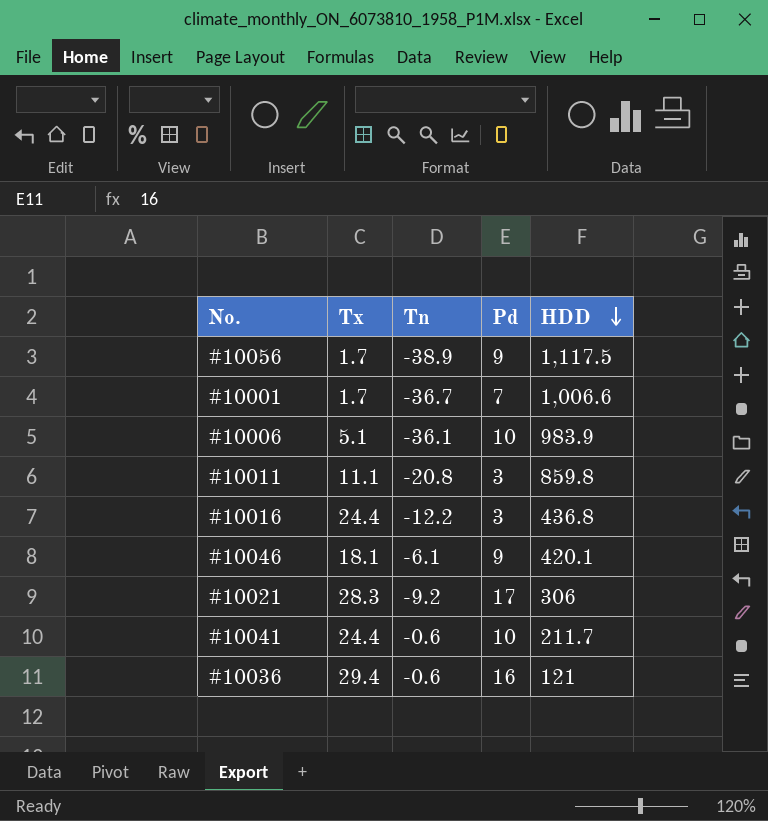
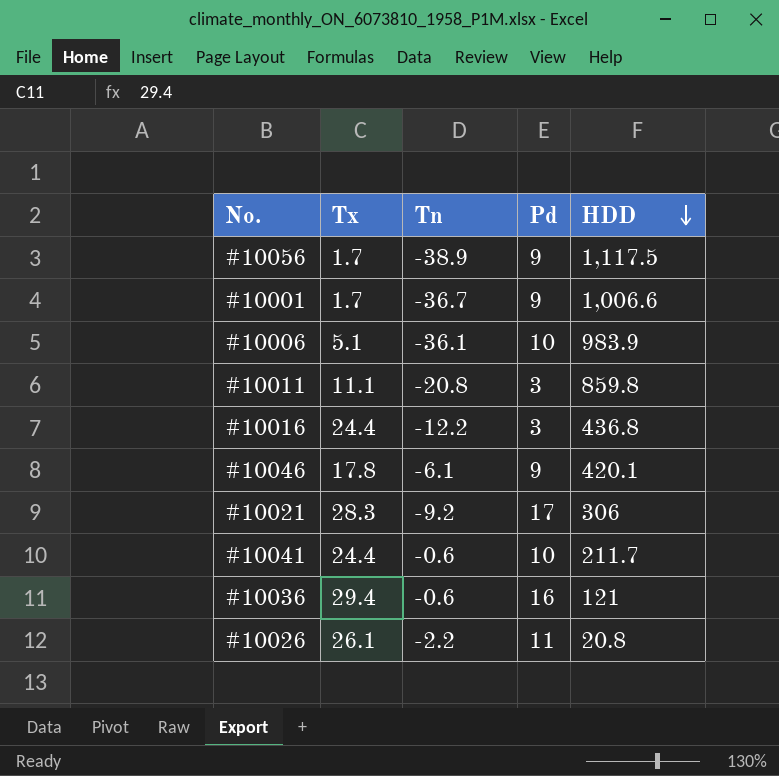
#10001 | Pd: 7 -> 9
#10046 | Tx: 18.1 -> 17.8
row #10026: none -> 26.1 | -2.2 | 11 | 20.8

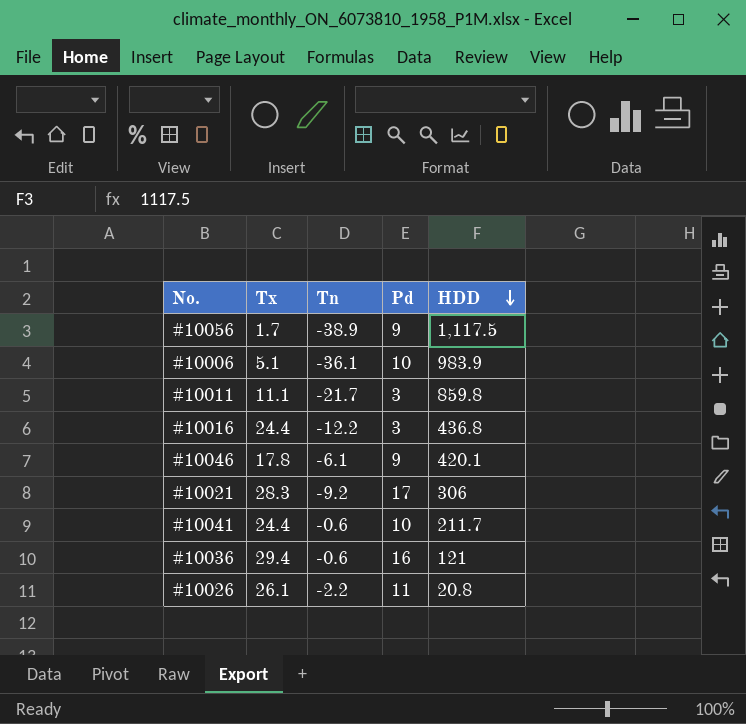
row #10001: 1.7 | -36.7 | 9 | 1,006.6 -> none
#10011 | Tn: -20.8 -> -21.7

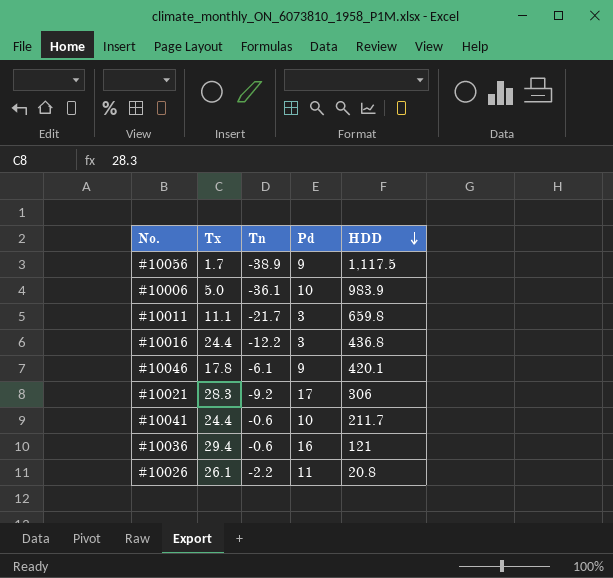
#10006 | Tx: 5.1 -> 5.0
#10011 | HDD: 859.8 -> 659.8

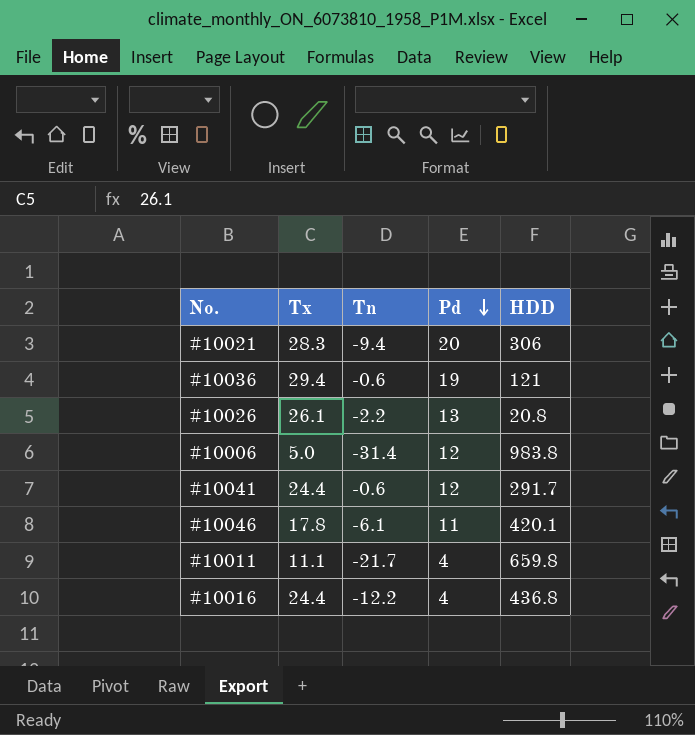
row order: HDD descending -> Pd descending
row #10056: 1.7 | -38.9 | 9 | 1,117.5 -> none
#10021 | Tn: -9.2 -> -9.4
#10021 | Pd: 17 -> 20
#10036 | Pd: 16 -> 19
#10026 | Pd: 11 -> 13
#10006 | Tn: -36.1 -> -31.4
#10006 | Pd: 10 -> 12
#10006 | HDD: 983.9 -> 983.8
#10041 | Pd: 10 -> 12
#10041 | HDD: 211.7 -> 291.7
#10046 | Pd: 9 -> 11
#10011 | Pd: 3 -> 4
#10016 | Pd: 3 -> 4

